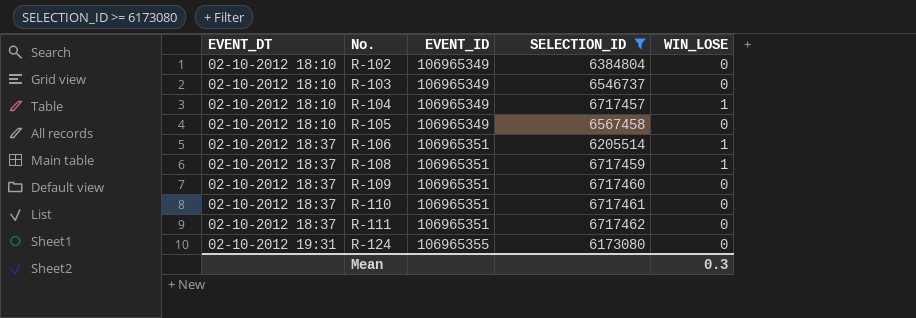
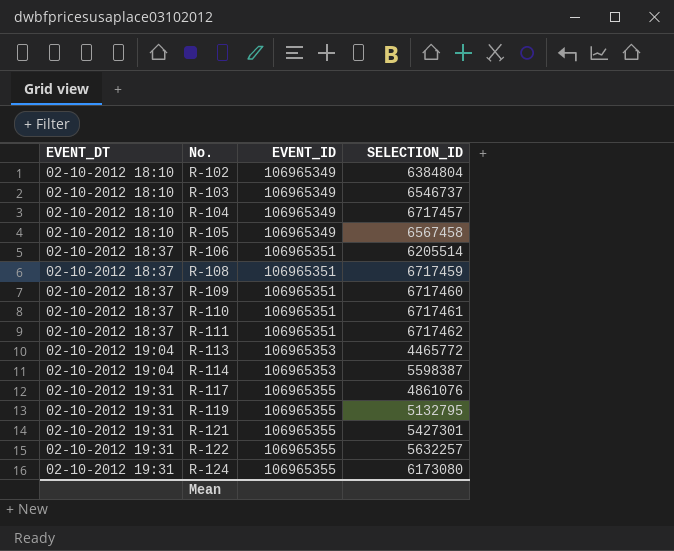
filter: SELECTION_ID >= 6173080 -> none
column WIN_LOSE | position: 5 -> none

